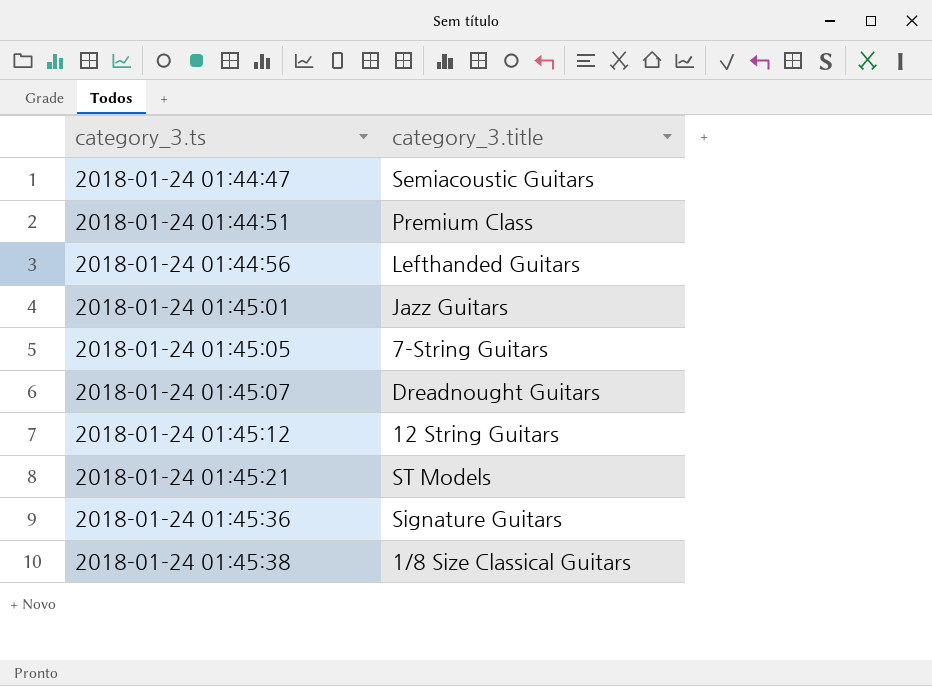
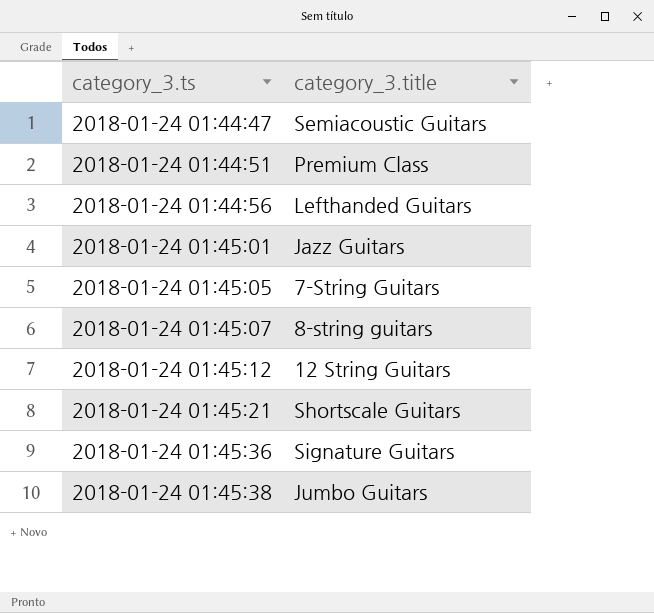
2018-01-24 01:45:07 | category_3.title: Dreadnought Guitars -> 8-string guitars
2018-01-24 01:45:21 | category_3.title: ST Models -> Shortscale Guitars
2018-01-24 01:45:38 | category_3.title: 1/8 Size Classical Guitars -> Jumbo Guitars

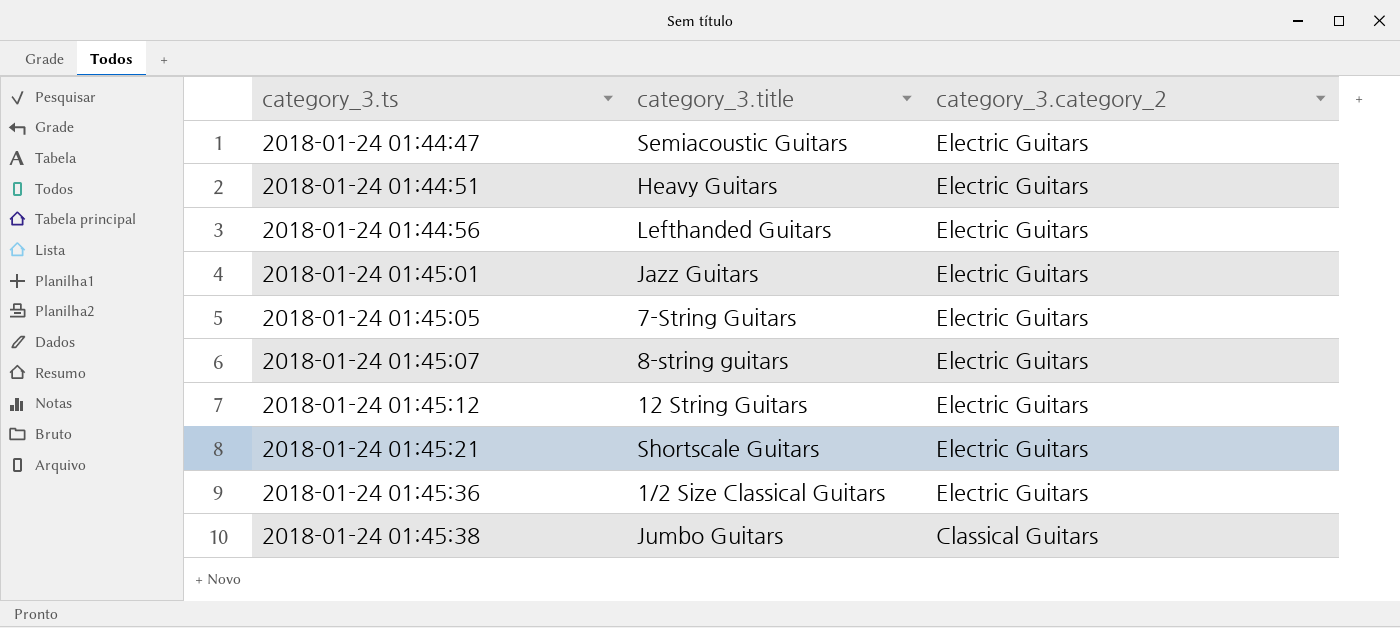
column category_3.category_2 | position: none -> 3
2018-01-24 01:44:51 | category_3.title: Premium Class -> Heavy Guitars
2018-01-24 01:45:36 | category_3.title: Signature Guitars -> 1/2 Size Classical Guitars

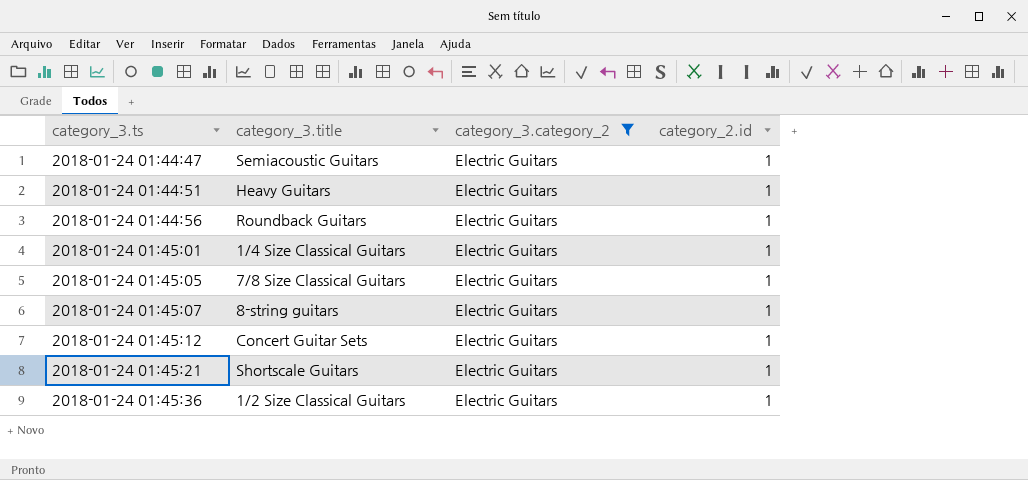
filter: none -> category_3.category_2 = Electric Guitars
column category_2.id | position: none -> 4
2018-01-24 01:44:56 | category_3.title: Lefthanded Guitars -> Roundback Guitars
2018-01-24 01:45:01 | category_3.title: Jazz Guitars -> 1/4 Size Classical Guitars
2018-01-24 01:45:05 | category_3.title: 7-String Guitars -> 7/8 Size Classical Guitars
2018-01-24 01:45:12 | category_3.title: 12 String Guitars -> Concert Guitar Sets

